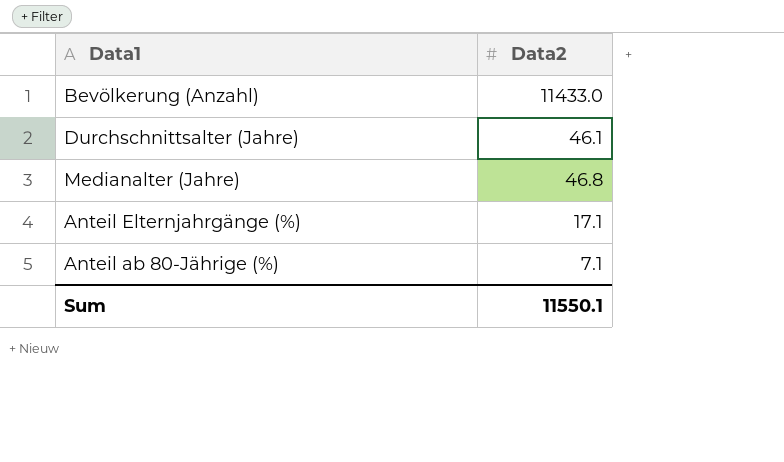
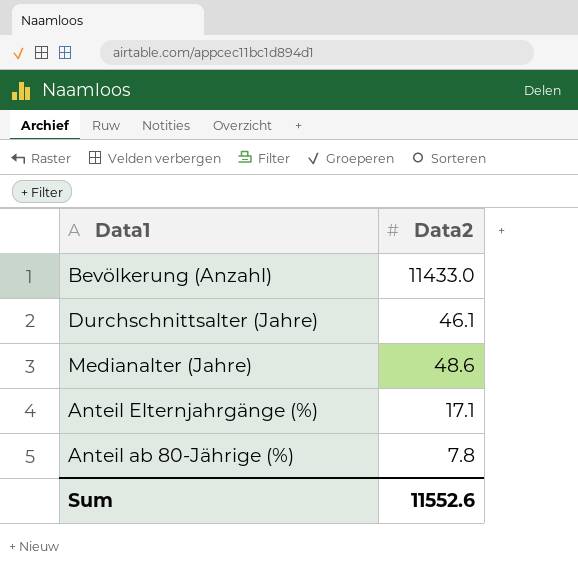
Medianalter (Jahre) | Data2: 46.8 -> 48.6
Anteil ab 80-Jährige (%) | Data2: 7.1 -> 7.8
Sum | Data2: 11550.1 -> 11552.6

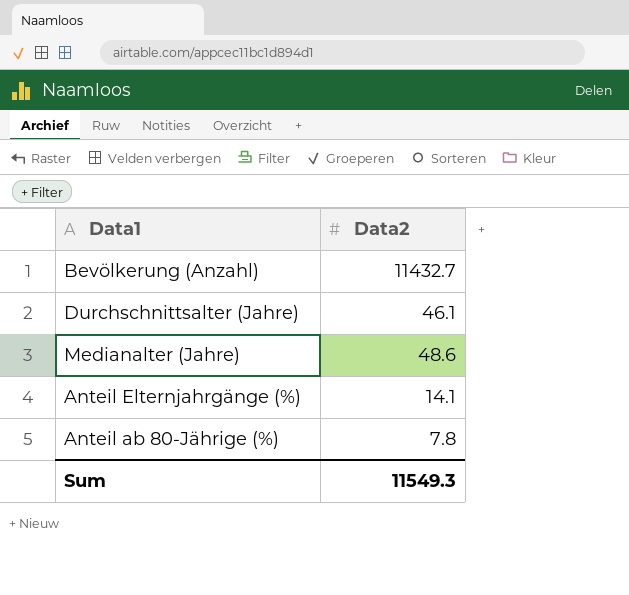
Bevölkerung (Anzahl) | Data2: 11433.0 -> 11432.7
Anteil Elternjahrgänge (%) | Data2: 17.1 -> 14.1
Sum | Data2: 11552.6 -> 11549.3

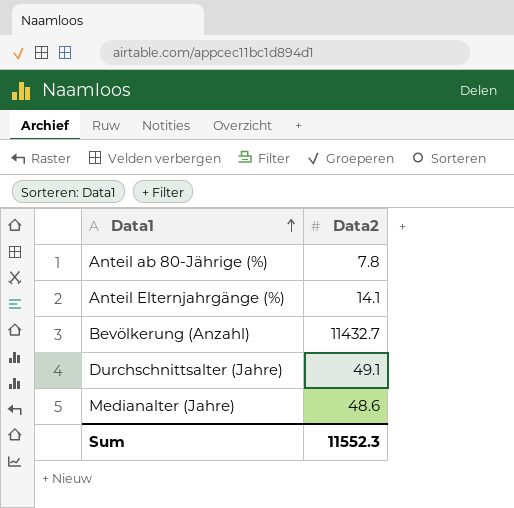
row order: none -> Data1 ascending
Durchschnittsalter (Jahre) | Data2: 46.1 -> 49.1
Sum | Data2: 11549.3 -> 11552.3

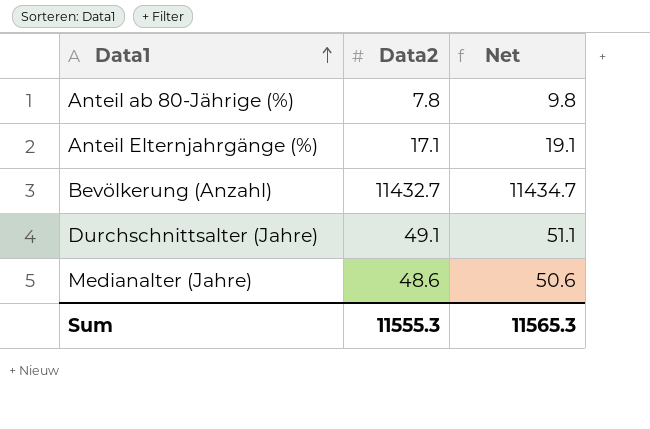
column Net | formula: none -> [Data2] + 2
Anteil Elternjahrgänge (%) | Data2: 14.1 -> 17.1
Sum | Data2: 11552.3 -> 11555.3

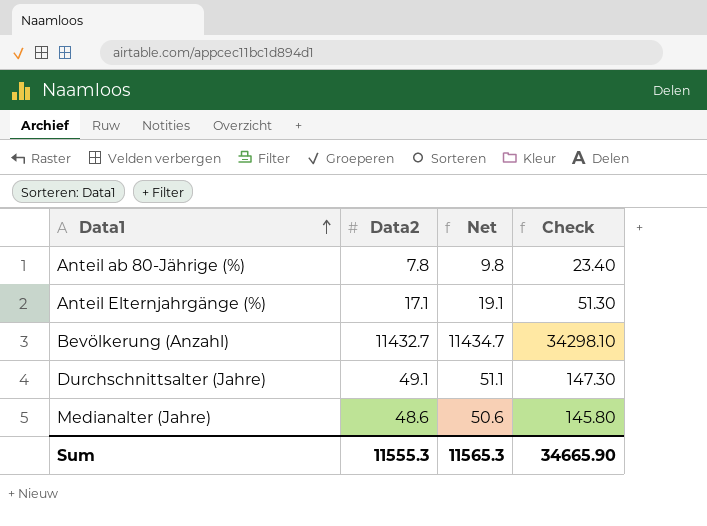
column Check | formula: none -> [Data2] * 3

